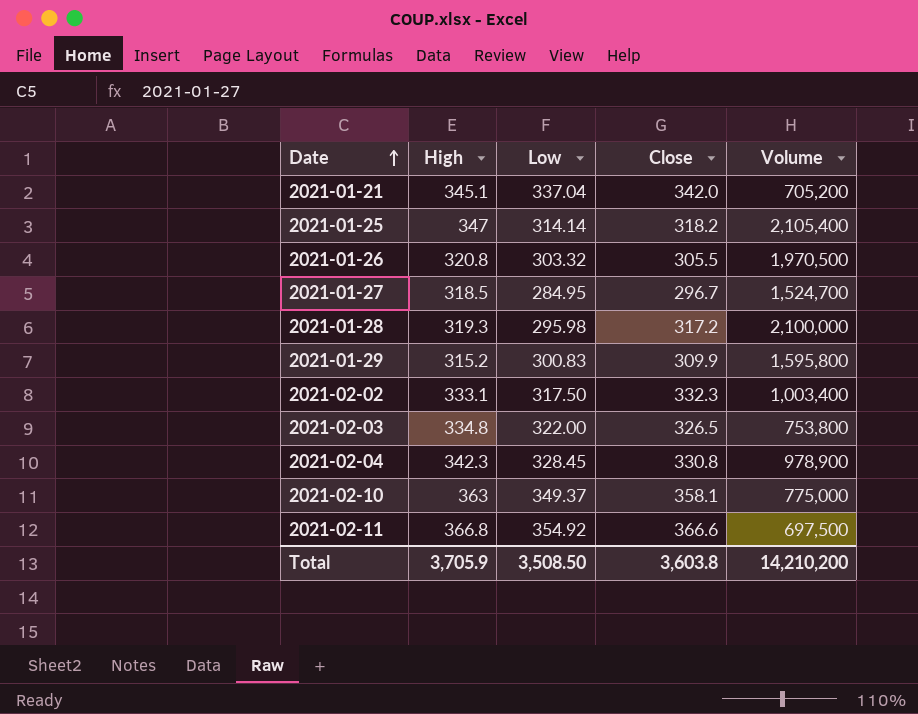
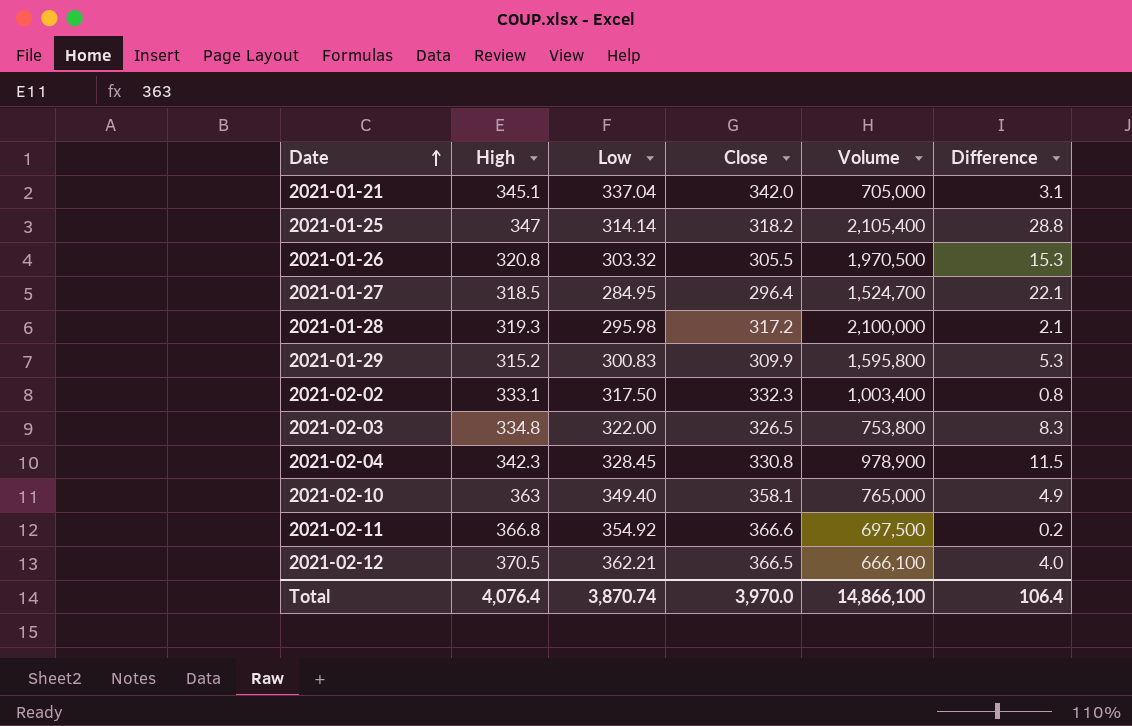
column Difference | formula: none -> [High] - [Close]
2021-01-21 | Volume: 705,200 -> 705,000
2021-01-27 | Close: 296.7 -> 296.4
2021-02-10 | Low: 349.37 -> 349.40
2021-02-10 | Volume: 775,000 -> 765,000
row 2021-02-12: none -> 370.5 | 362.21 | 366.5 | 666,100 | 4.0
Total | High: 3,705.9 -> 4,076.4
Total | Low: 3,508.50 -> 3,870.74
Total | Close: 3,603.8 -> 3,970.0
Total | Volume: 14,210,200 -> 14,866,100

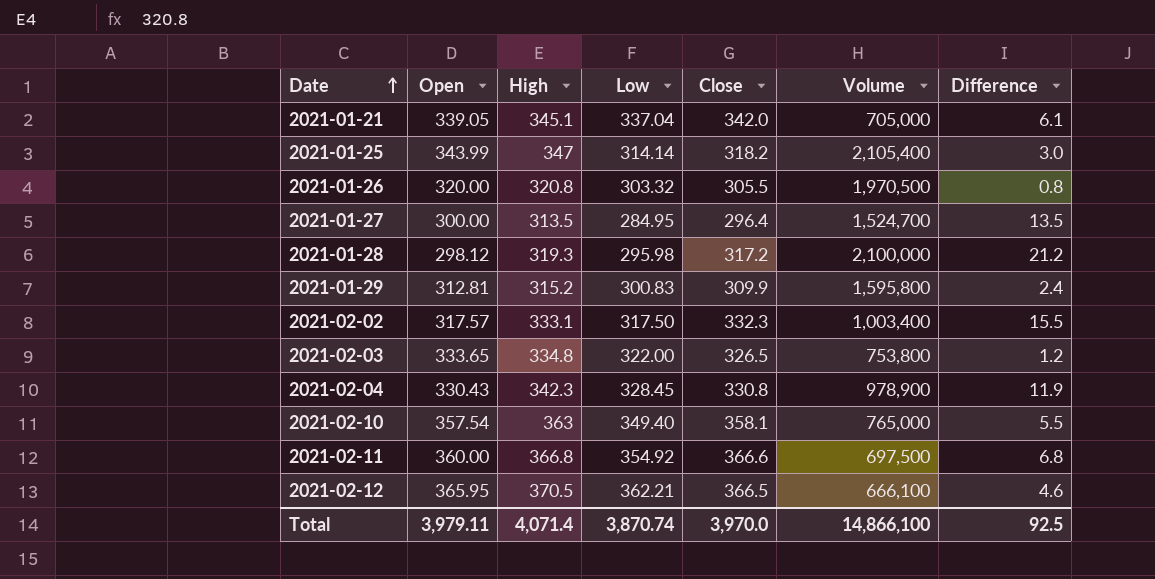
column Open | position: none -> 2
column Difference | formula: [High] - [Close] -> [High] - [Open]
2021-01-27 | High: 318.5 -> 313.5
Total | High: 4,076.4 -> 4,071.4
Total | Difference: 106.4 -> 92.5

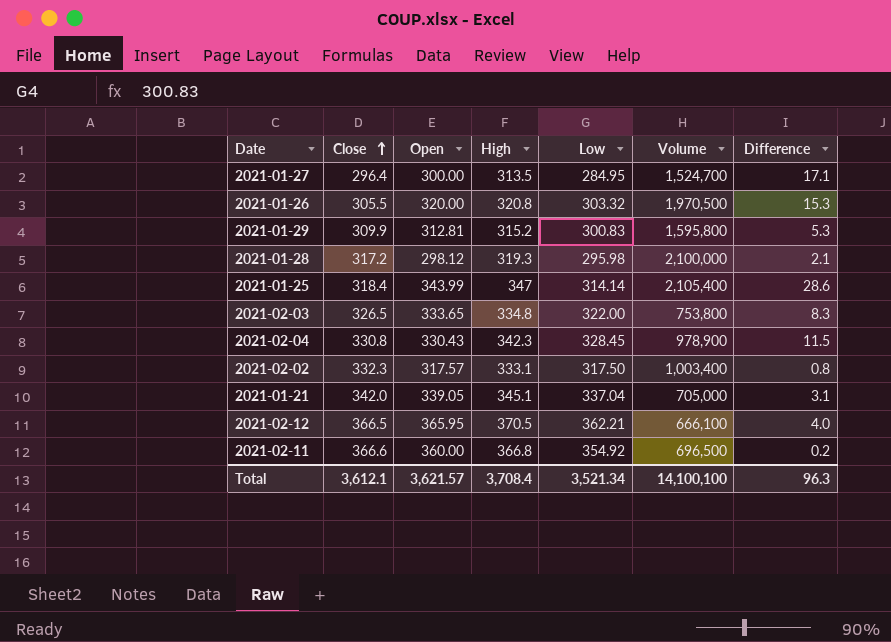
row order: Date ascending -> Close ascending
column Close | position: 5 -> 2
column Difference | formula: [High] - [Open] -> [High] - [Close]
row 2021-02-10: 357.54 | 363 | 349.40 | 358.1 | 765,000 | 5.5 -> none
2021-01-25 | Close: 318.2 -> 318.4
2021-02-11 | Volume: 697,500 -> 696,500
Total | Close: 3,970.0 -> 3,612.1
Total | Open: 3,979.11 -> 3,621.57
Total | High: 4,071.4 -> 3,708.4
Total | Low: 3,870.74 -> 3,521.34
Total | Volume: 14,866,100 -> 14,100,100
Total | Difference: 92.5 -> 96.3

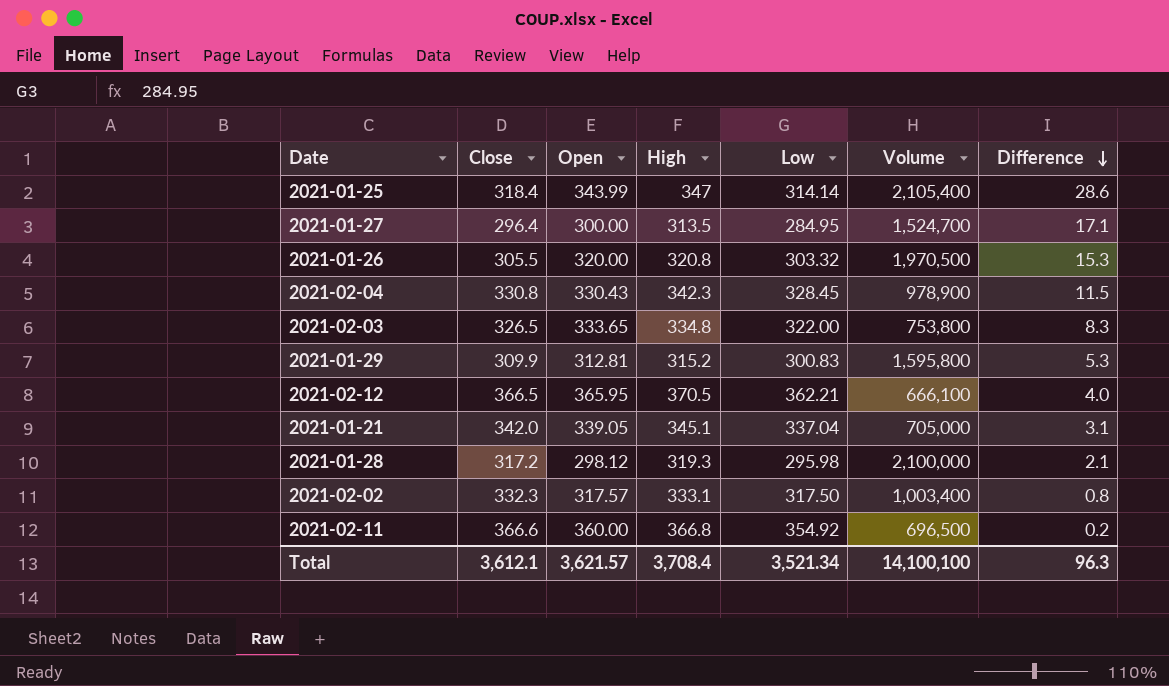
row order: Close ascending -> Difference descending

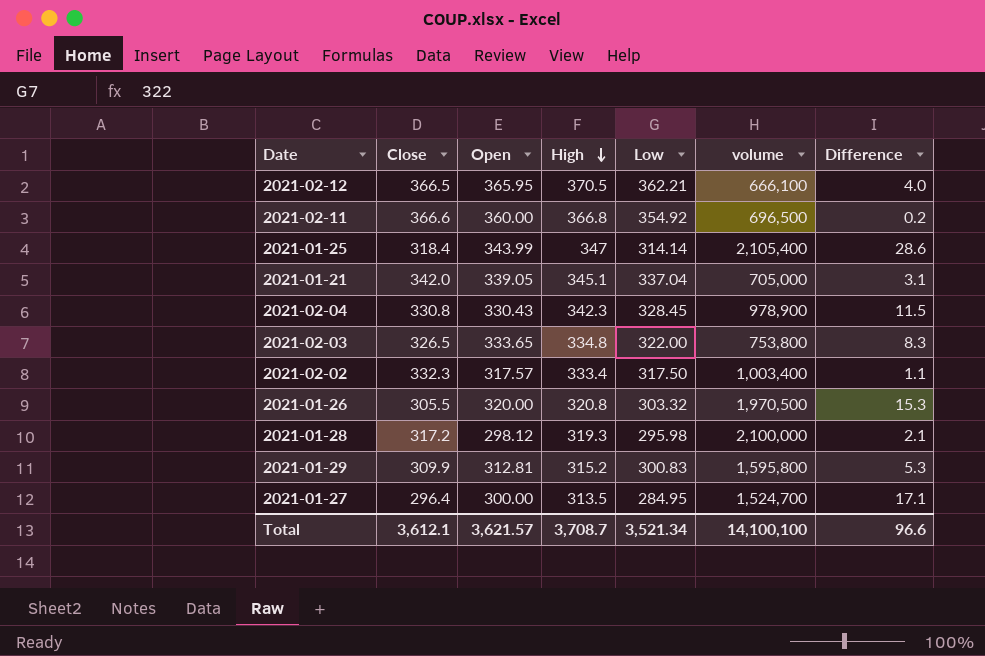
row order: Difference descending -> High descending
column name: Volume -> volume
2021-02-02 | High: 333.1 -> 333.4
2021-02-02 | Difference: 0.8 -> 1.1
Total | High: 3,708.4 -> 3,708.7
Total | Difference: 96.3 -> 96.6

